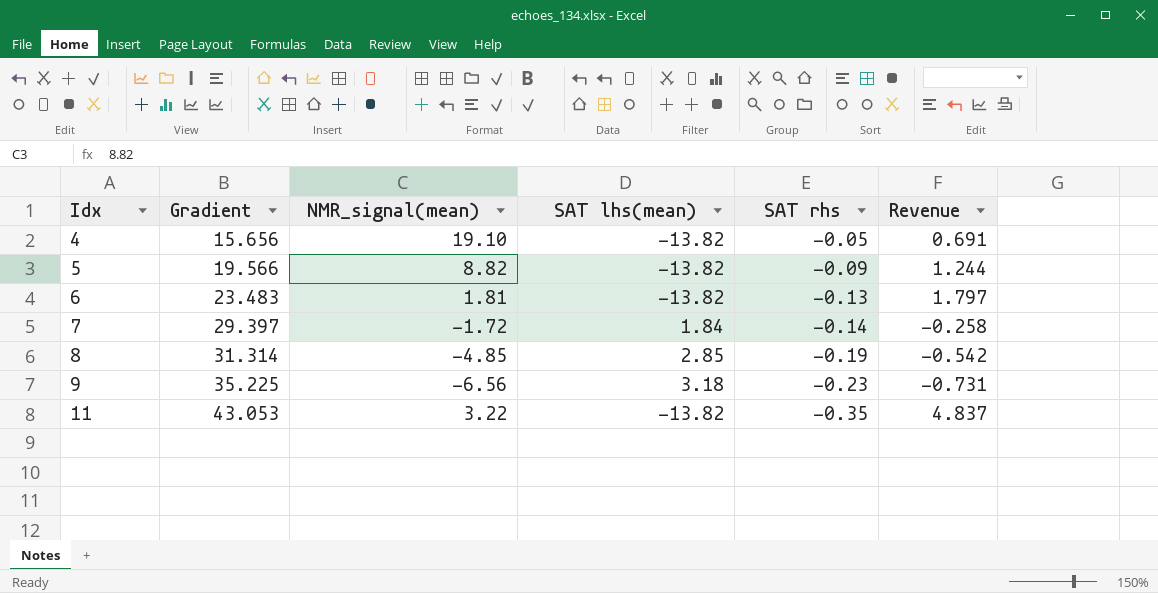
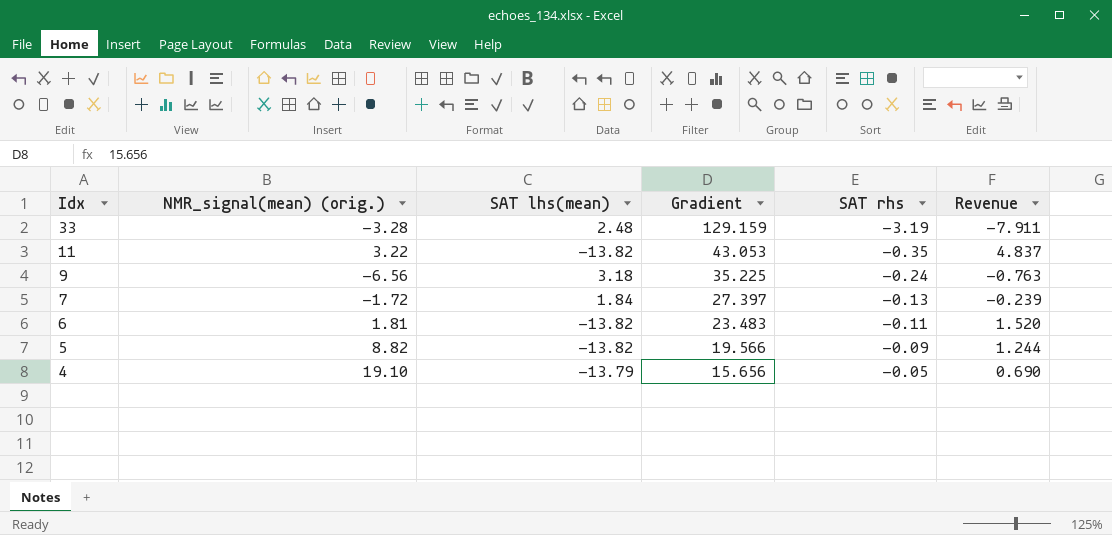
row order: Idx ascending -> Idx descending
column name: NMR_signal(mean) -> NMR_signal(mean) (orig.)
column Gradient | position: 2 -> 4
row 8: 31.314 | -4.85 | 2.85 | -0.19 | -0.542 -> none
row 33: none -> -3.28 | 2.48 | 129.159 | -3.19 | -7.911
9 | SAT rhs: -0.23 -> -0.24
9 | Revenue: -0.731 -> -0.763
7 | Gradient: 29.397 -> 27.397
7 | SAT rhs: -0.14 -> -0.13
7 | Revenue: -0.258 -> -0.239
6 | SAT rhs: -0.13 -> -0.11
6 | Revenue: 1.797 -> 1.520
4 | SAT lhs(mean): -13.82 -> -13.79
4 | Revenue: 0.691 -> 0.690

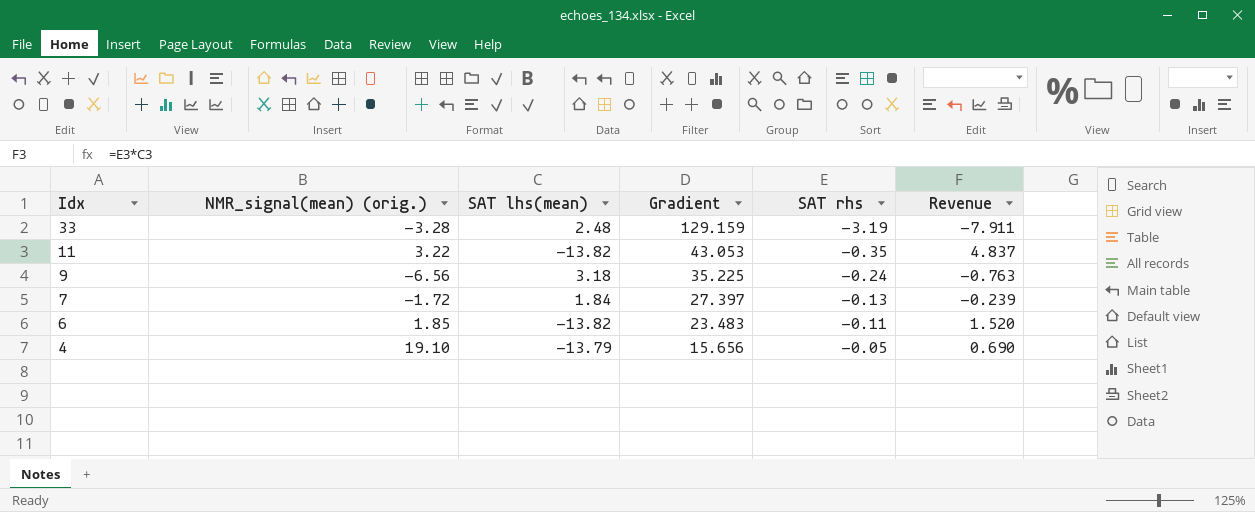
row 5: 8.82 | -13.82 | 19.566 | -0.09 | 1.244 -> none
6 | NMR_signal(mean) (orig.): 1.81 -> 1.85

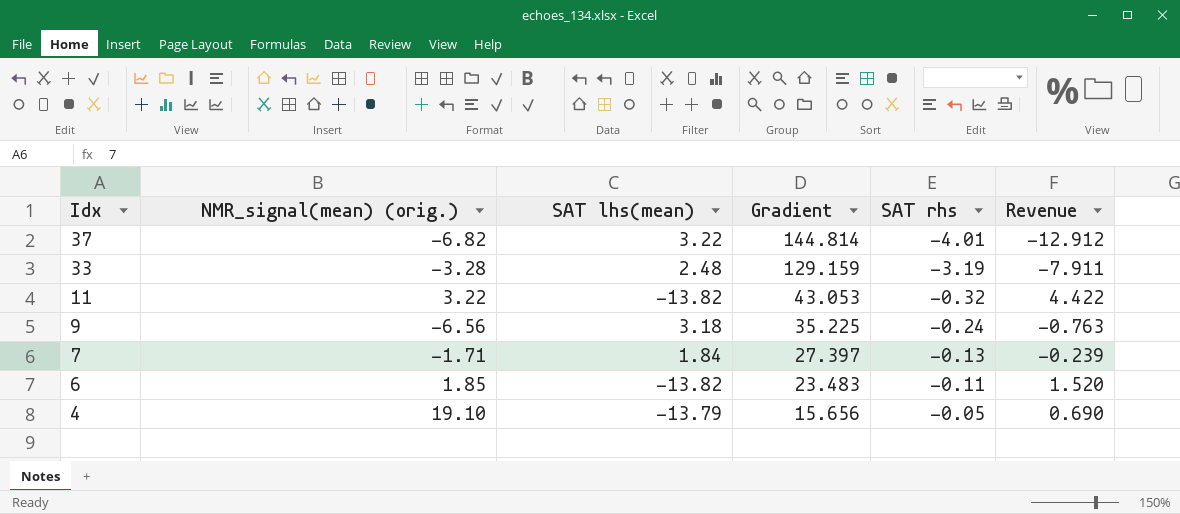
row 37: none -> -6.82 | 3.22 | 144.814 | -4.01 | -12.912
11 | SAT rhs: -0.35 -> -0.32
11 | Revenue: 4.837 -> 4.422
7 | NMR_signal(mean) (orig.): -1.72 -> -1.71

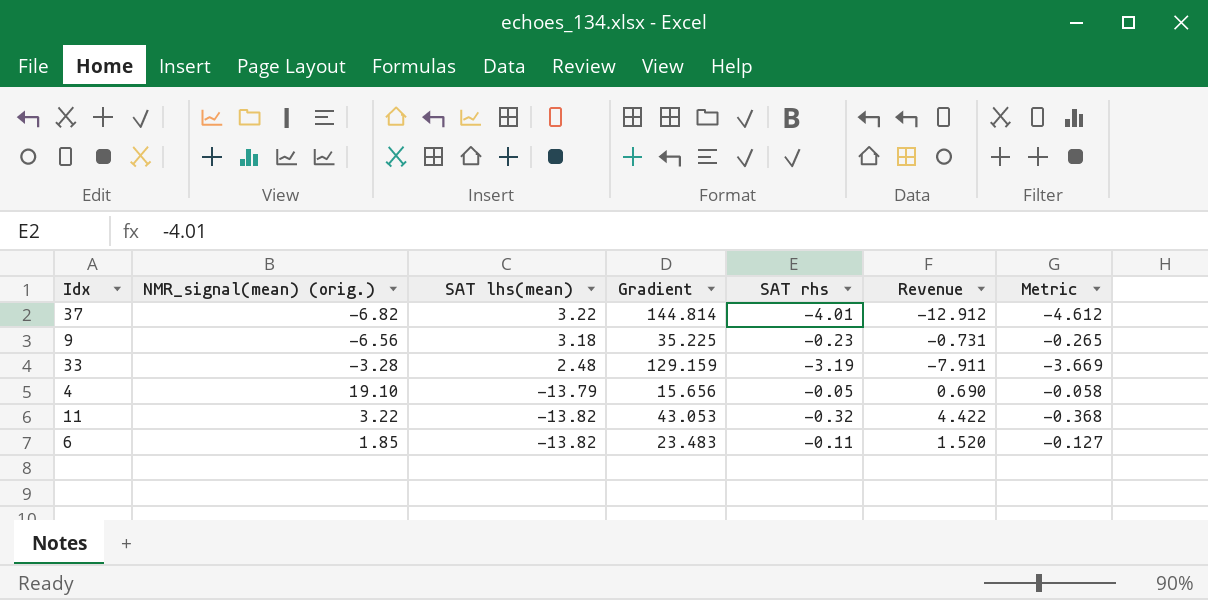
row order: Idx descending -> SAT lhs(mean) descending
column Metric | formula: none -> [SAT rhs] * 1.15
row 7: -1.71 | 1.84 | 27.397 | -0.13 | -0.239 -> none
9 | SAT rhs: -0.24 -> -0.23
9 | Revenue: -0.763 -> -0.731

